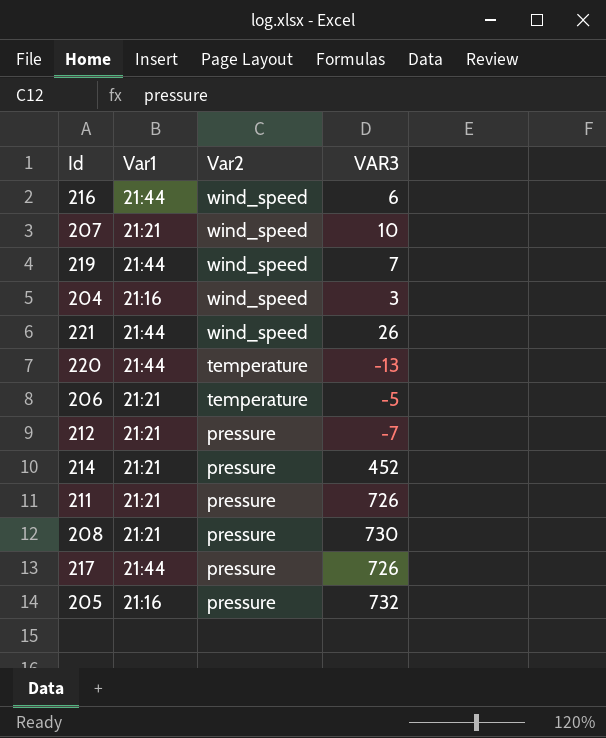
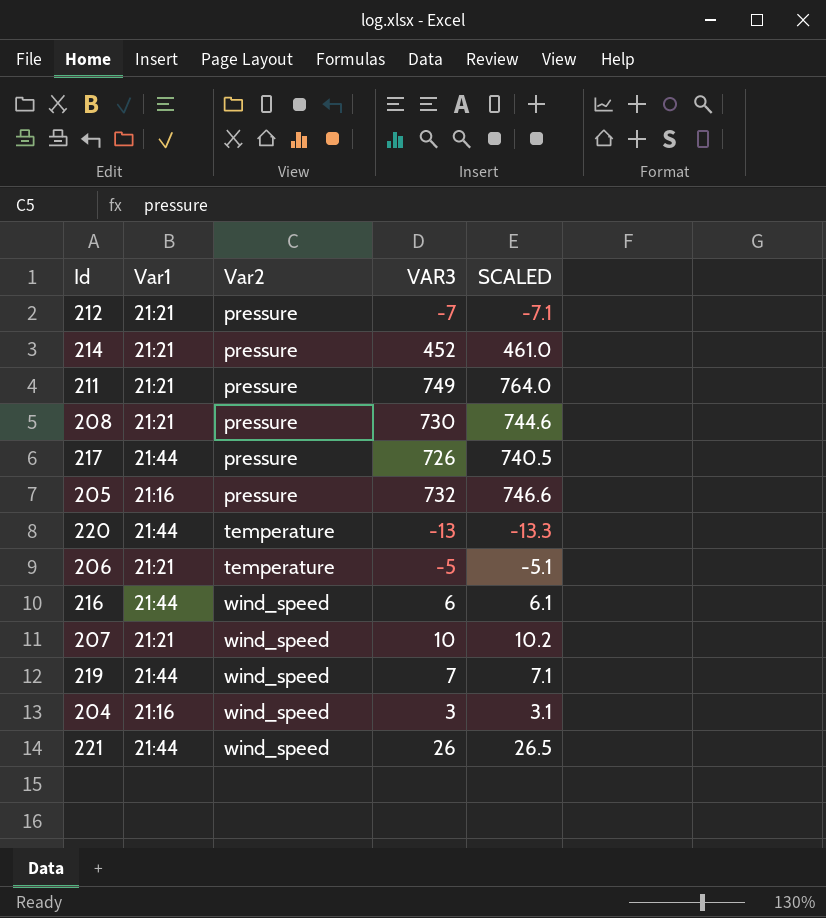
row order: Var2 descending -> Var2 ascending
column SCALED | formula: none -> [VAR3] * 1.02
211 | VAR3: 726 -> 749

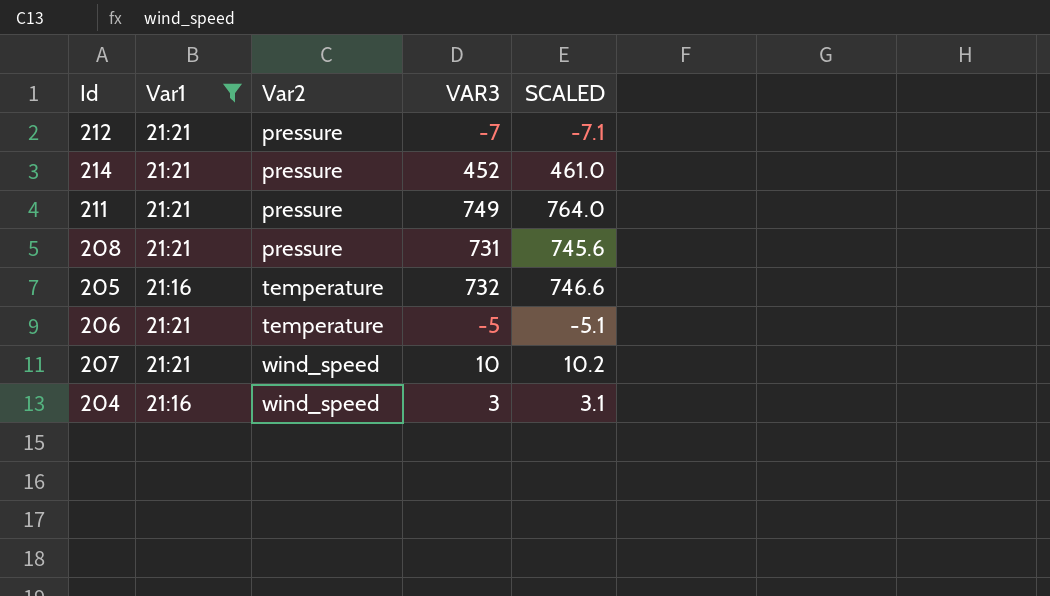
filter: none -> Var1 != 21:44
208 | VAR3: 730 -> 731
208 | SCALED: 744.6 -> 745.6
205 | Var2: pressure -> temperature

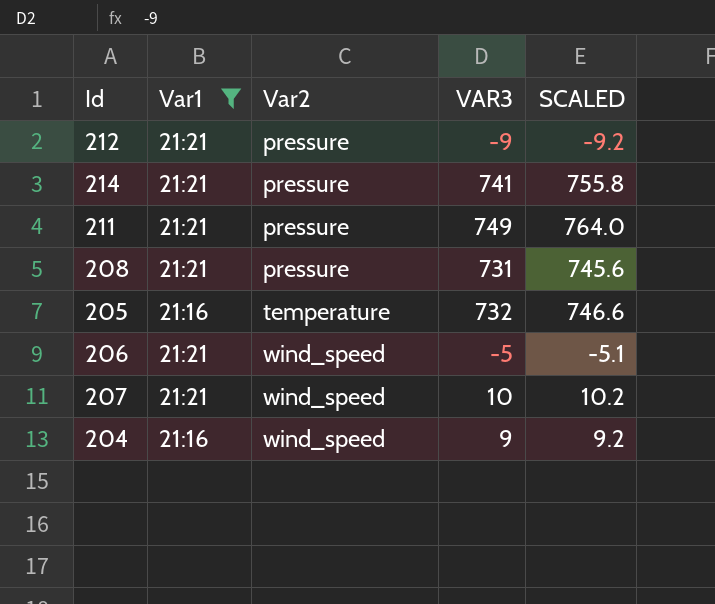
212 | VAR3: -7 -> -9
212 | SCALED: -7.1 -> -9.2
214 | VAR3: 452 -> 741
214 | SCALED: 461.0 -> 755.8
206 | Var2: temperature -> wind_speed
204 | VAR3: 3 -> 9
204 | SCALED: 3.1 -> 9.2

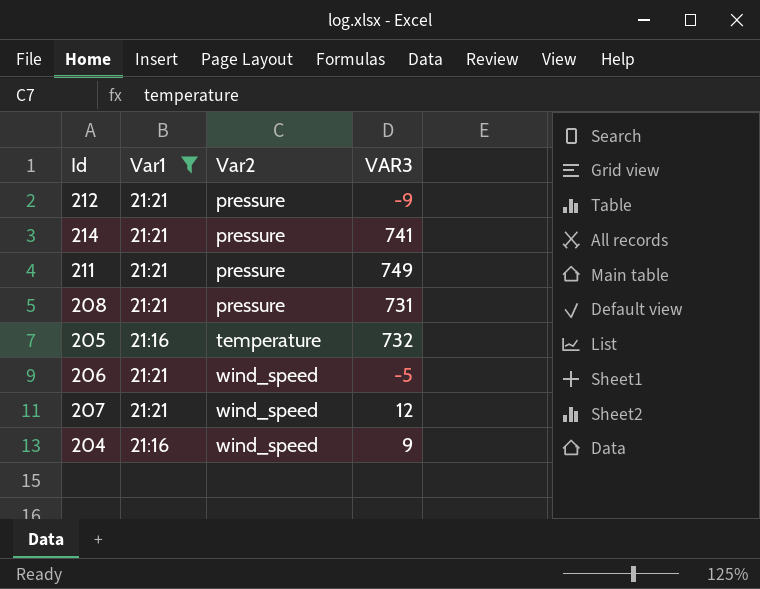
column SCALED | formula: [VAR3] * 1.02 -> none
207 | VAR3: 10 -> 12

